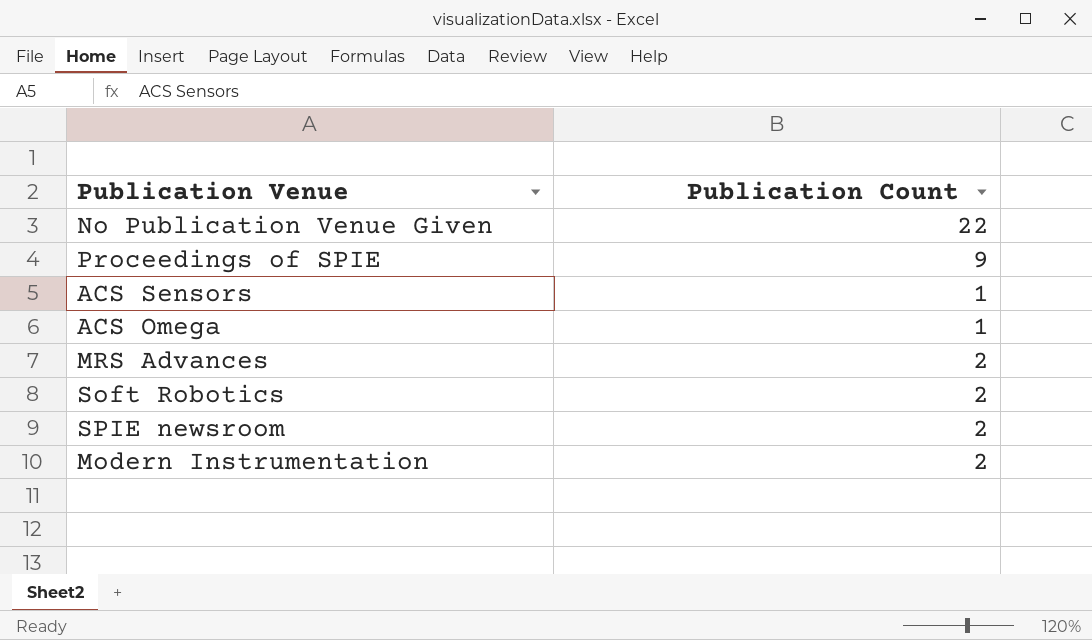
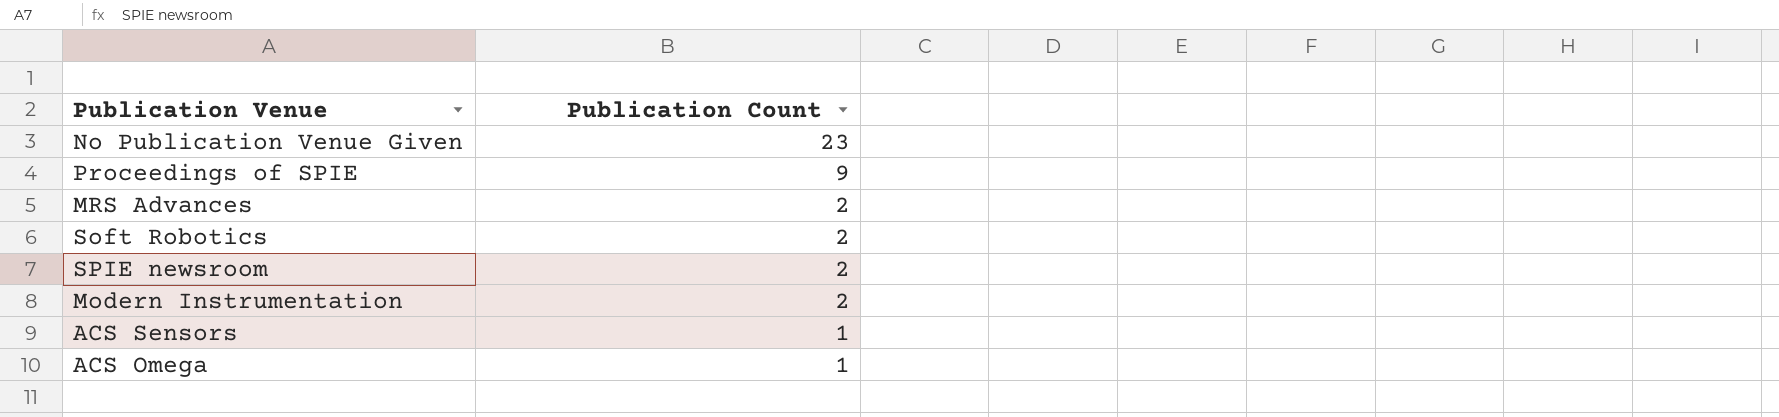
row order: none -> Publication Count descending
No Publication Venue Given | Publication Count: 22 -> 23

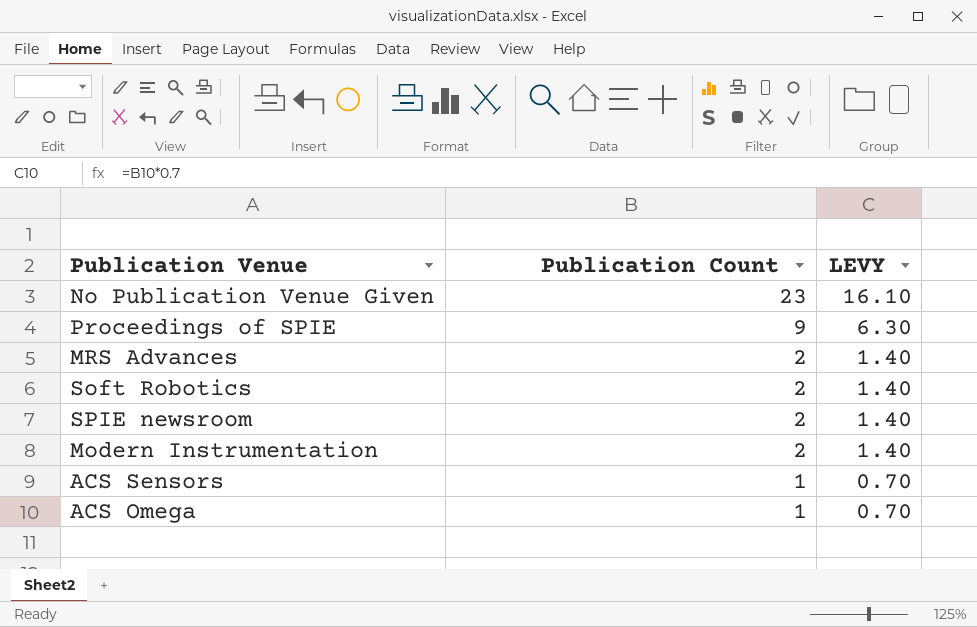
column LEVY | formula: none -> [Publication Count] * 0.7

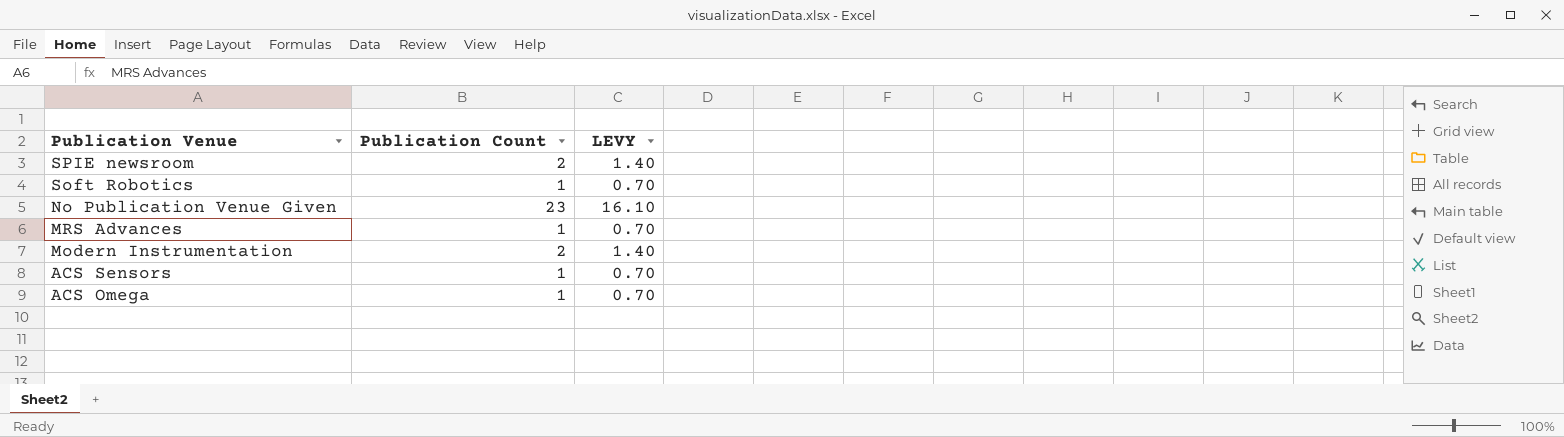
row order: Publication Count descending -> Publication Venue descending
row Proceedings of SPIE: 9 | 6.30 -> none
Soft Robotics | Publication Count: 2 -> 1
Soft Robotics | LEVY: 1.40 -> 0.70
MRS Advances | Publication Count: 2 -> 1
MRS Advances | LEVY: 1.40 -> 0.70

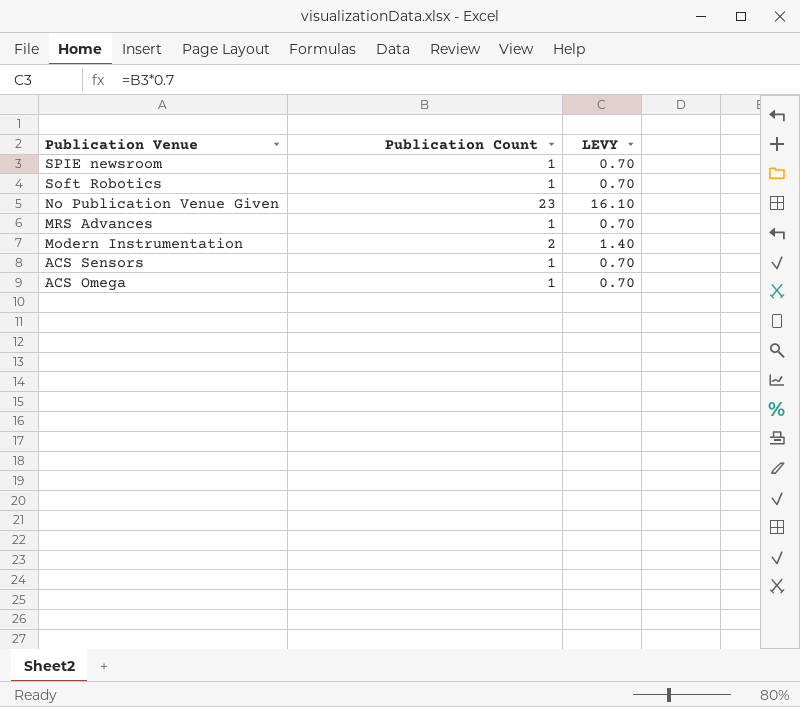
SPIE newsroom | Publication Count: 2 -> 1
SPIE newsroom | LEVY: 1.40 -> 0.70

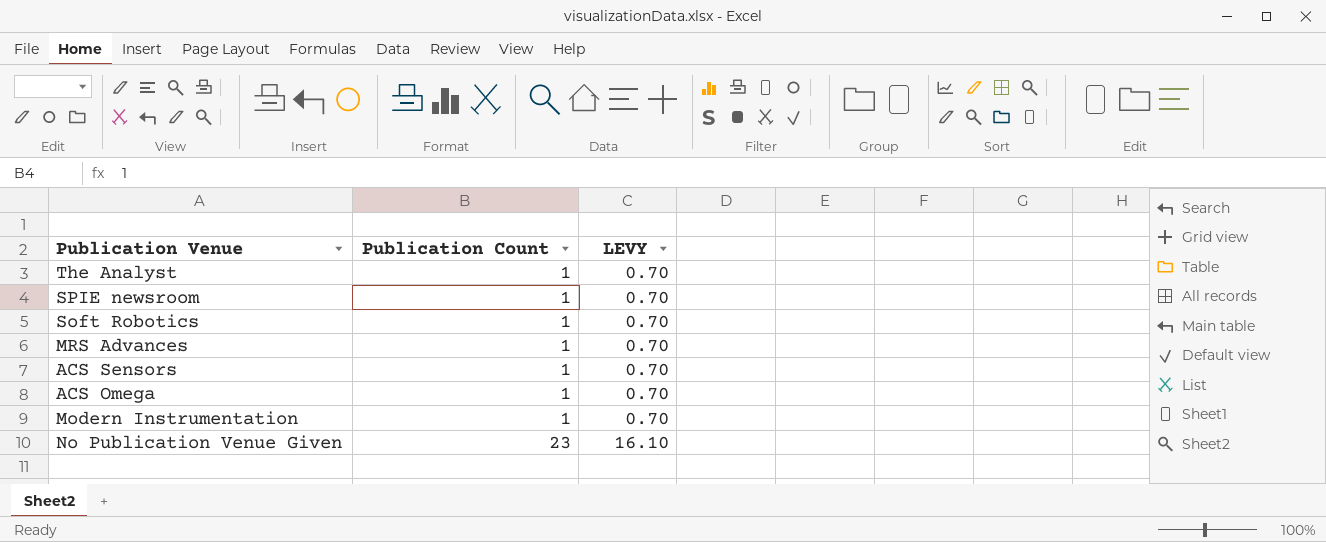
row order: Publication Venue descending -> Publication Count ascending
row The Analyst: none -> 1 | 0.70
Modern Instrumentation | Publication Count: 2 -> 1
Modern Instrumentation | LEVY: 1.40 -> 0.70

